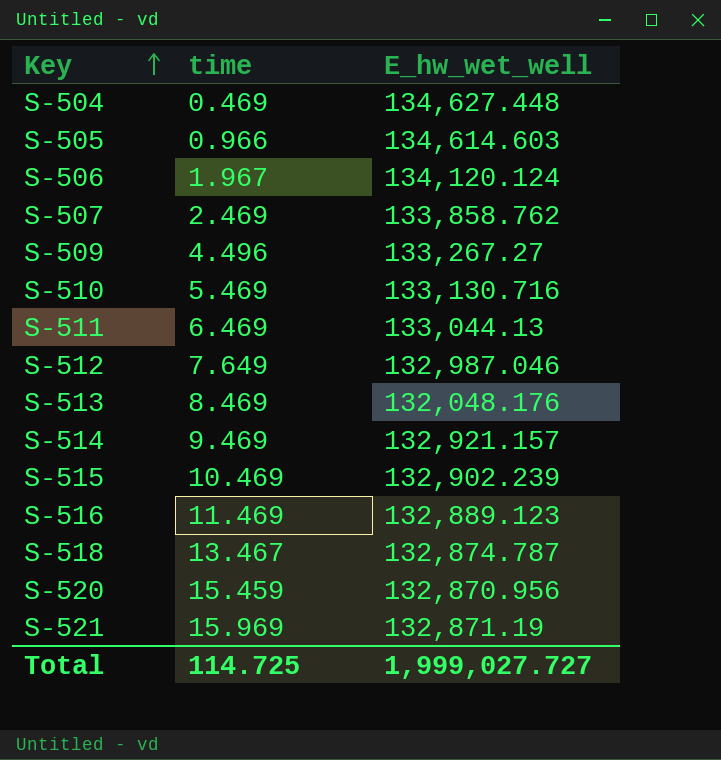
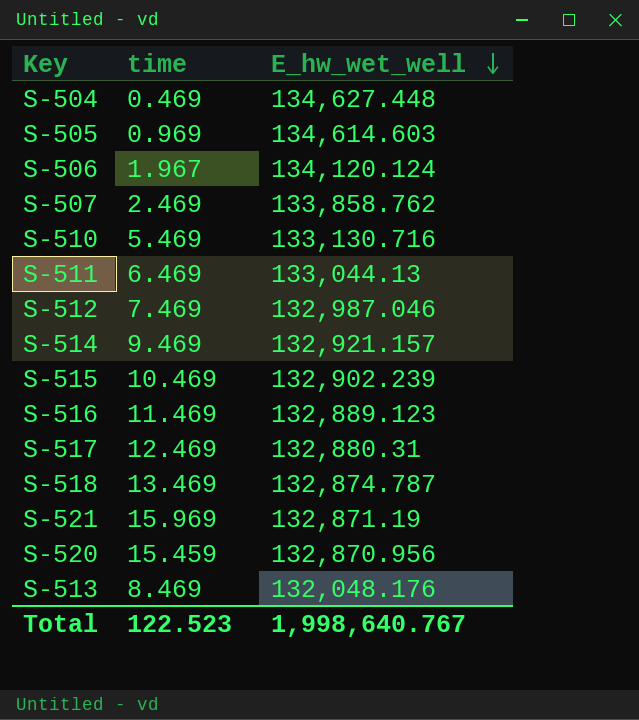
row order: Key ascending -> E_hw_wet_well descending
row S-509: 4.496 | 133,267.27 -> none
S-505 | time: 0.966 -> 0.969
S-512 | time: 7.649 -> 7.469
row S-517: none -> 12.469 | 132,880.31
S-518 | time: 13.467 -> 13.469
Total | time: 114.725 -> 122.523
Total | E_hw_wet_well: 1,999,027.727 -> 1,998,640.767

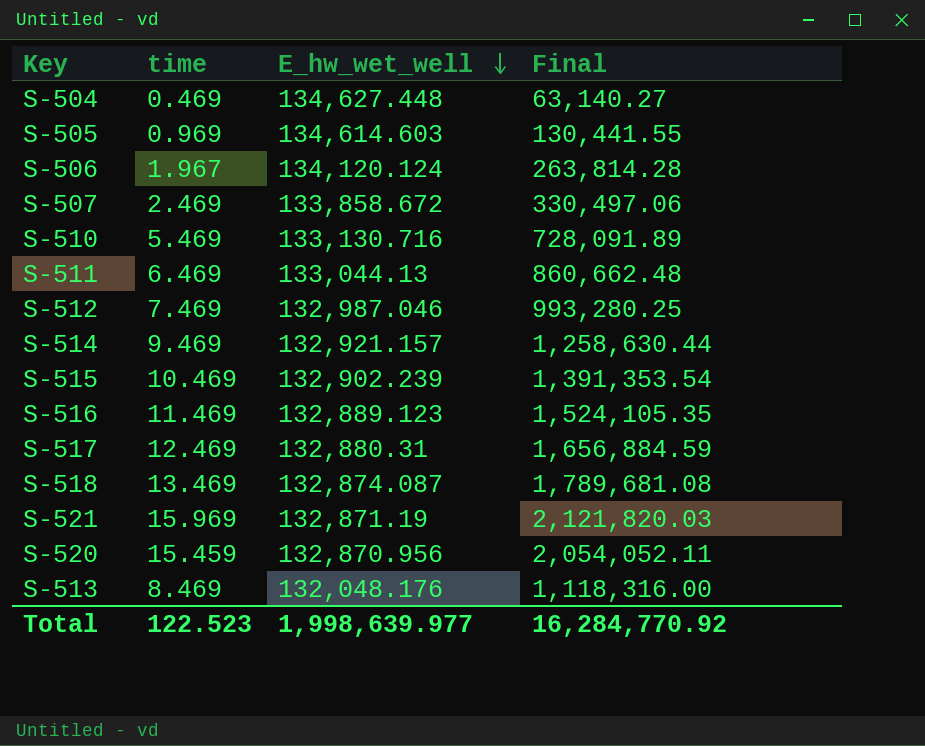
column Final | formula: none -> [time] * [E_hw_wet_well]
S-507 | E_hw_wet_well: 133,858.762 -> 133,858.672
S-518 | E_hw_wet_well: 132,874.787 -> 132,874.087
Total | E_hw_wet_well: 1,998,640.767 -> 1,998,639.977

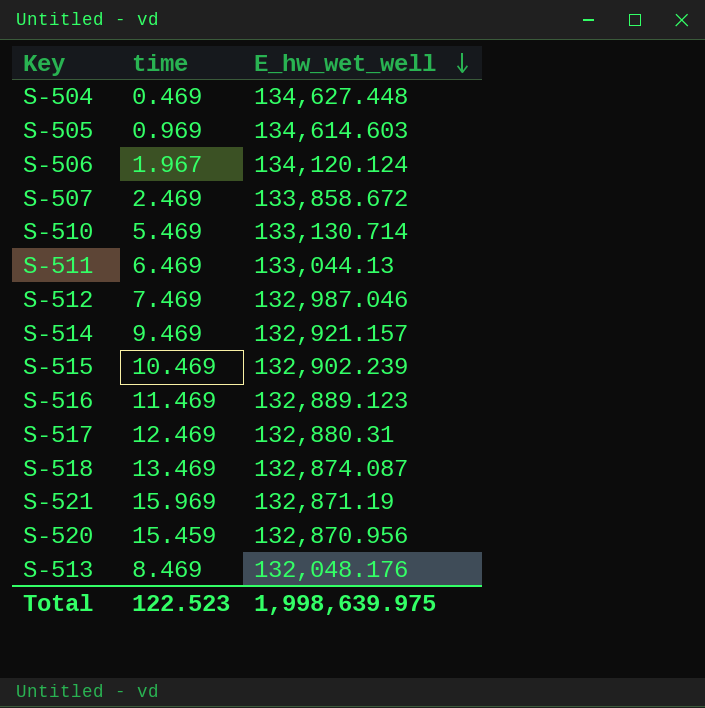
column Final | formula: [time] * [E_hw_wet_well] -> none
S-510 | E_hw_wet_well: 133,130.716 -> 133,130.714
Total | E_hw_wet_well: 1,998,639.977 -> 1,998,639.975

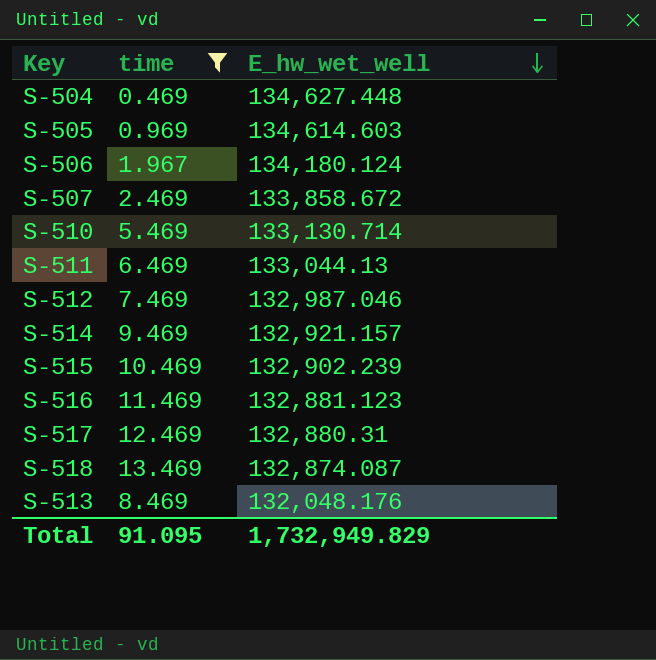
filter: none -> time <= 13.469
S-506 | E_hw_wet_well: 134,120.124 -> 134,180.124
S-516 | E_hw_wet_well: 132,889.123 -> 132,881.123
Total | time: 122.523 -> 91.095
Total | E_hw_wet_well: 1,998,639.975 -> 1,732,949.829

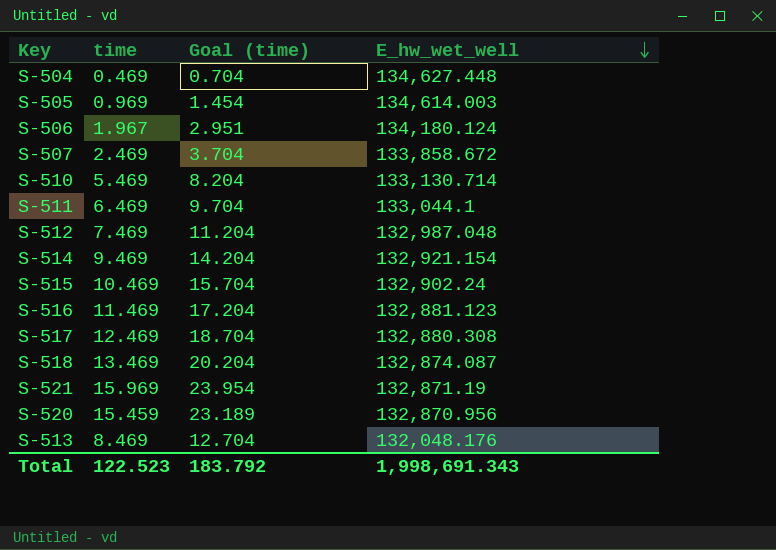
filter: time <= 13.469 -> none
column Goal (time) | formula: none -> [time] * 1.5
S-505 | E_hw_wet_well: 134,614.603 -> 134,614.003
S-511 | E_hw_wet_well: 133,044.13 -> 133,044.1
S-512 | E_hw_wet_well: 132,987.046 -> 132,987.048
S-514 | E_hw_wet_well: 132,921.157 -> 132,921.154
S-515 | E_hw_wet_well: 132,902.239 -> 132,902.24
S-517 | E_hw_wet_well: 132,880.31 -> 132,880.308
Total | time: 91.095 -> 122.523
Total | E_hw_wet_well: 1,732,949.829 -> 1,998,691.343

